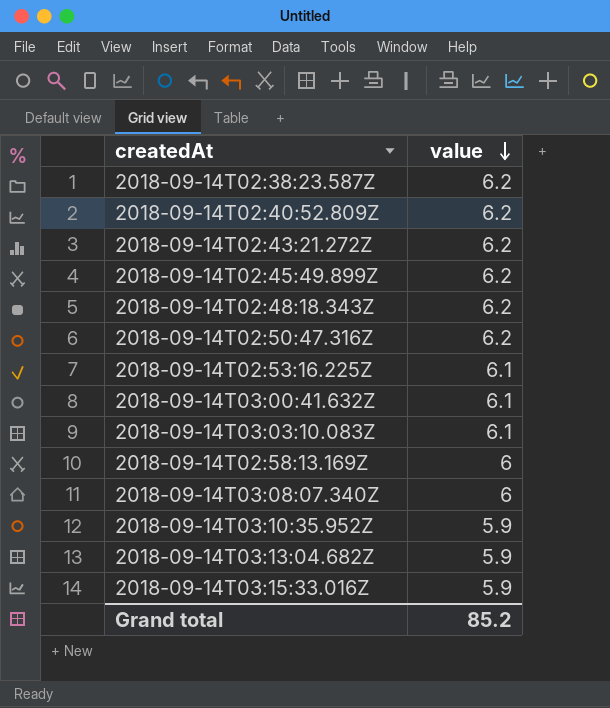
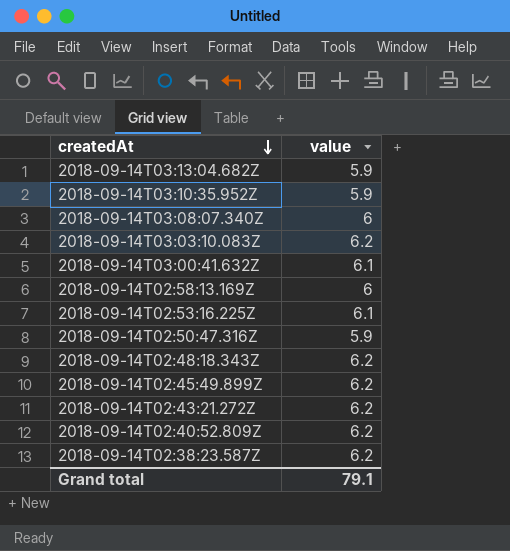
row order: value descending -> createdAt descending
row 2018-09-14T03:15:33.016Z: 5.9 -> none
2018-09-14T03:03:10.083Z | value: 6.1 -> 6.2
2018-09-14T02:50:47.316Z | value: 6.2 -> 5.9
Grand total | value: 85.2 -> 79.1

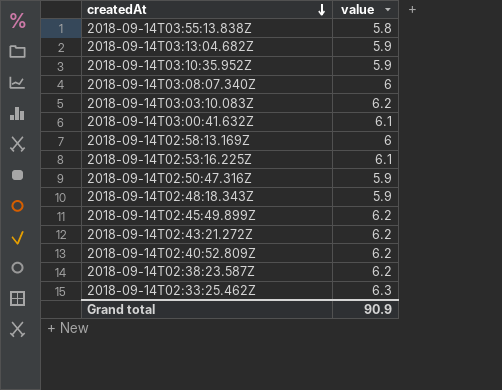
row 2018-09-14T03:55:13.838Z: none -> 5.8
2018-09-14T02:48:18.343Z | value: 6.2 -> 5.9
row 2018-09-14T02:33:25.462Z: none -> 6.3
Grand total | value: 79.1 -> 90.9

